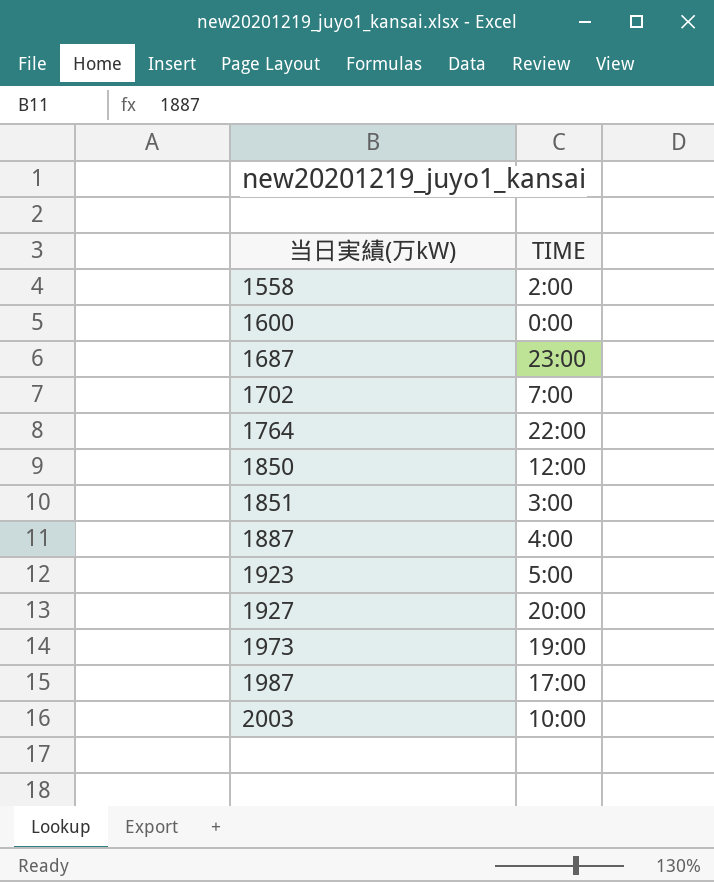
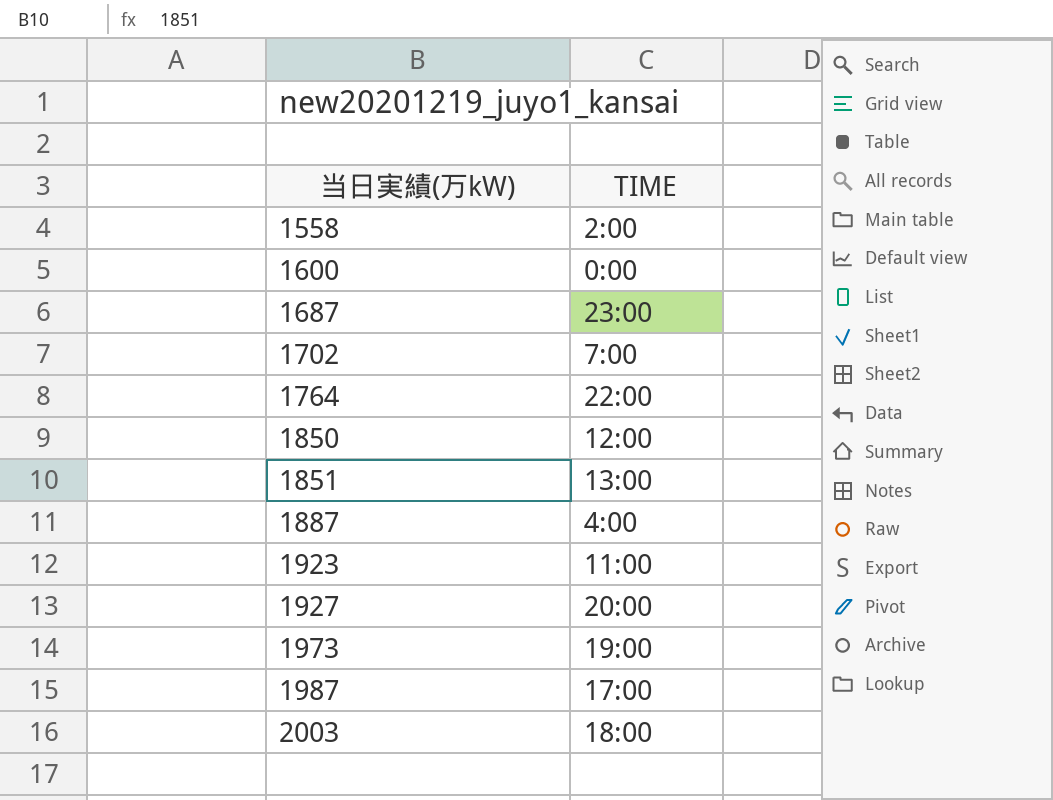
1851 | TIME: 3:00 -> 13:00
1923 | TIME: 5:00 -> 11:00
2003 | TIME: 10:00 -> 18:00

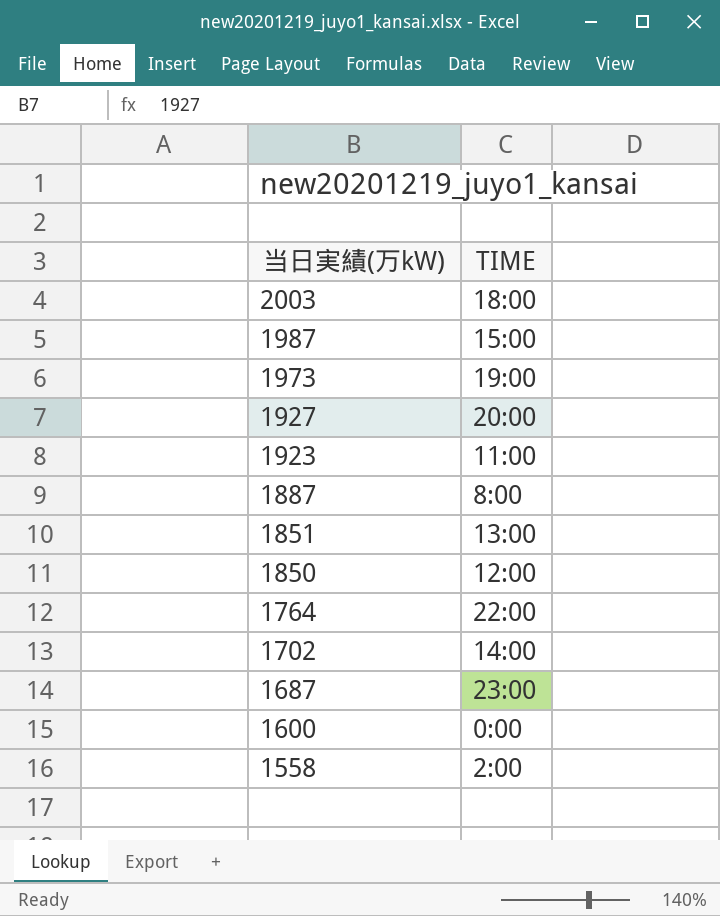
row order: 当日実績(万kW) ascending -> 当日実績(万kW) descending
1987 | TIME: 17:00 -> 15:00
1887 | TIME: 4:00 -> 8:00
1702 | TIME: 7:00 -> 14:00

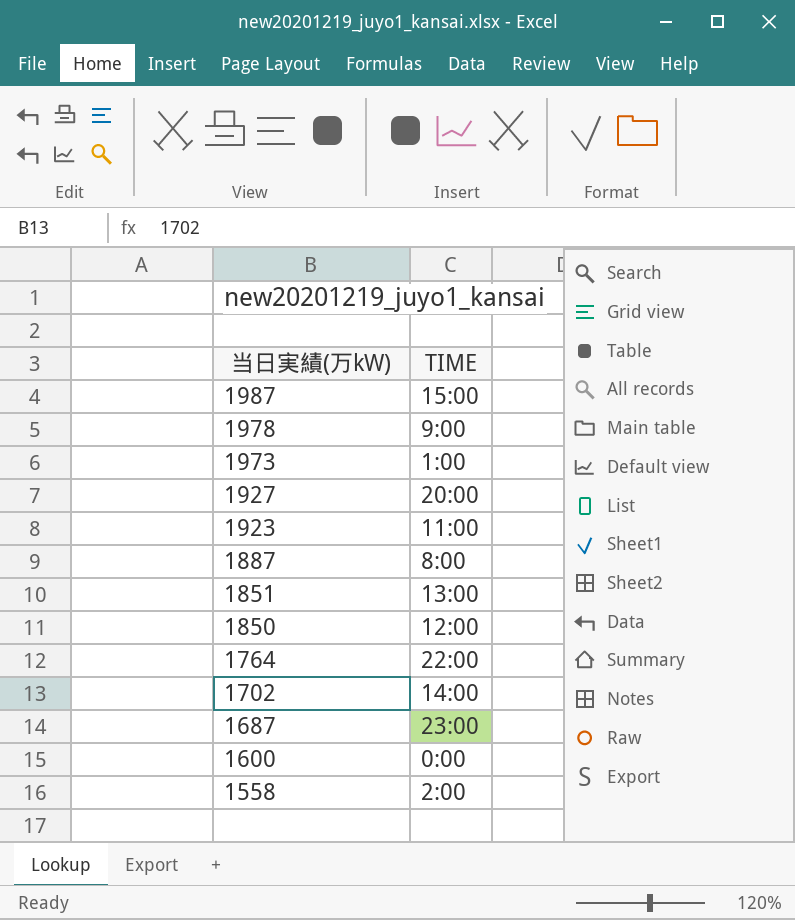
row 2003: 18:00 -> none
row 1978: none -> 9:00
1973 | TIME: 19:00 -> 1:00

